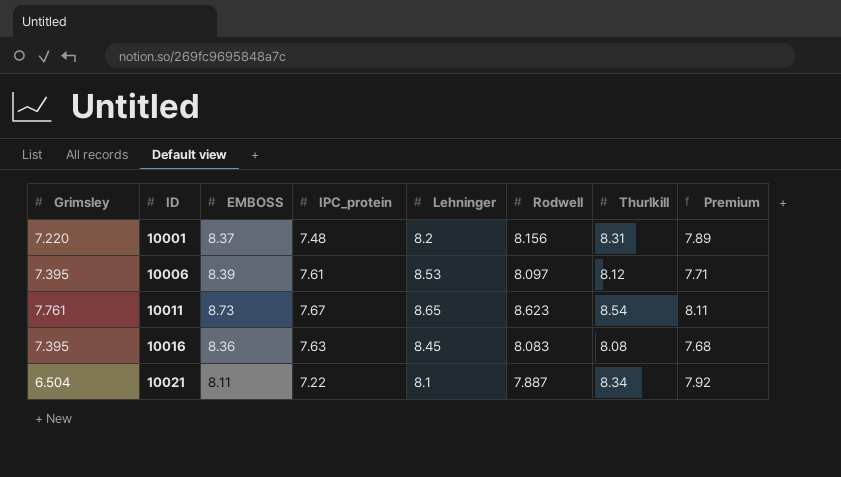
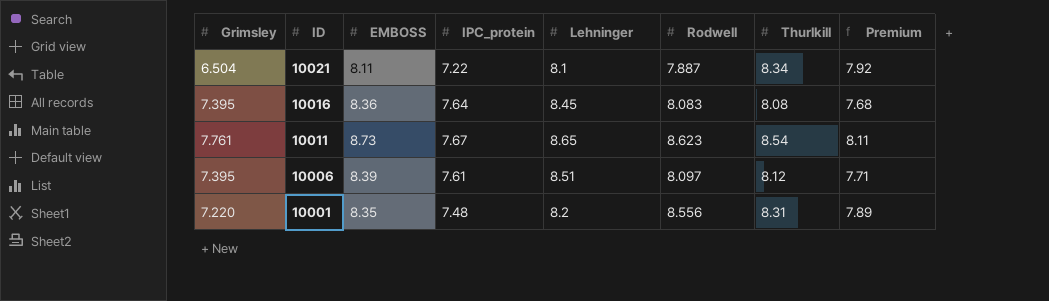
row order: ID ascending -> ID descending
10016 | IPC_protein: 7.63 -> 7.64
10006 | Lehninger: 8.53 -> 8.51
10001 | EMBOSS: 8.37 -> 8.35
10001 | Rodwell: 8.156 -> 8.556

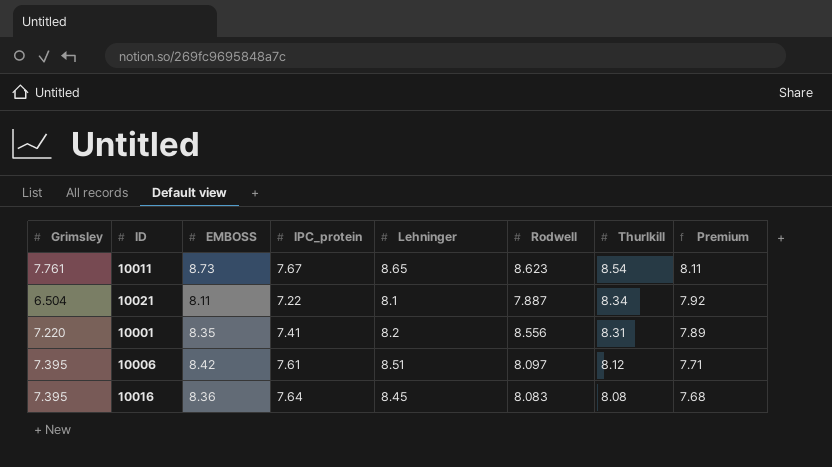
row order: ID descending -> Thurlkill descending
10001 | IPC_protein: 7.48 -> 7.41
10006 | EMBOSS: 8.39 -> 8.42

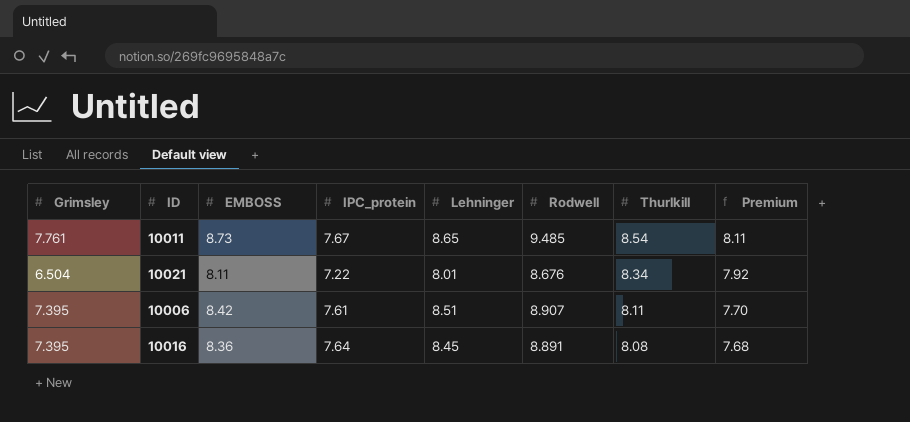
row 10001: 7.220 | 8.35 | 7.41 | 8.2 | 8.556 | 8.31 | 7.89 -> none
10011 | Rodwell: 8.623 -> 9.485
10021 | Lehninger: 8.1 -> 8.01
10021 | Rodwell: 7.887 -> 8.676
10006 | Rodwell: 8.097 -> 8.907
10006 | Thurlkill: 8.12 -> 8.11
10006 | Premium: 7.71 -> 7.70
10016 | Rodwell: 8.083 -> 8.891

